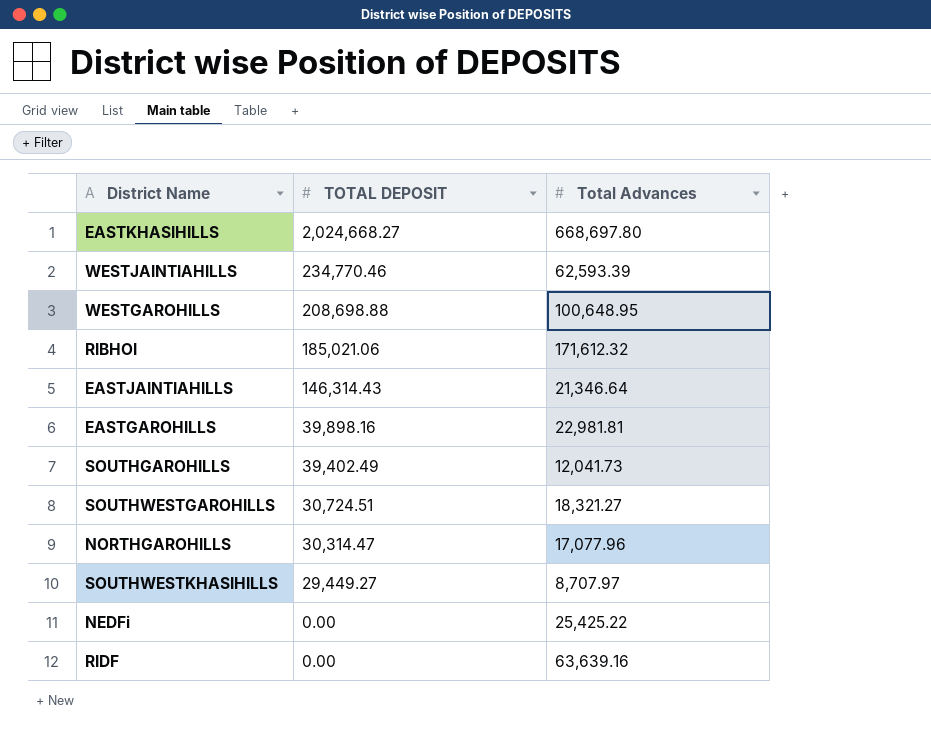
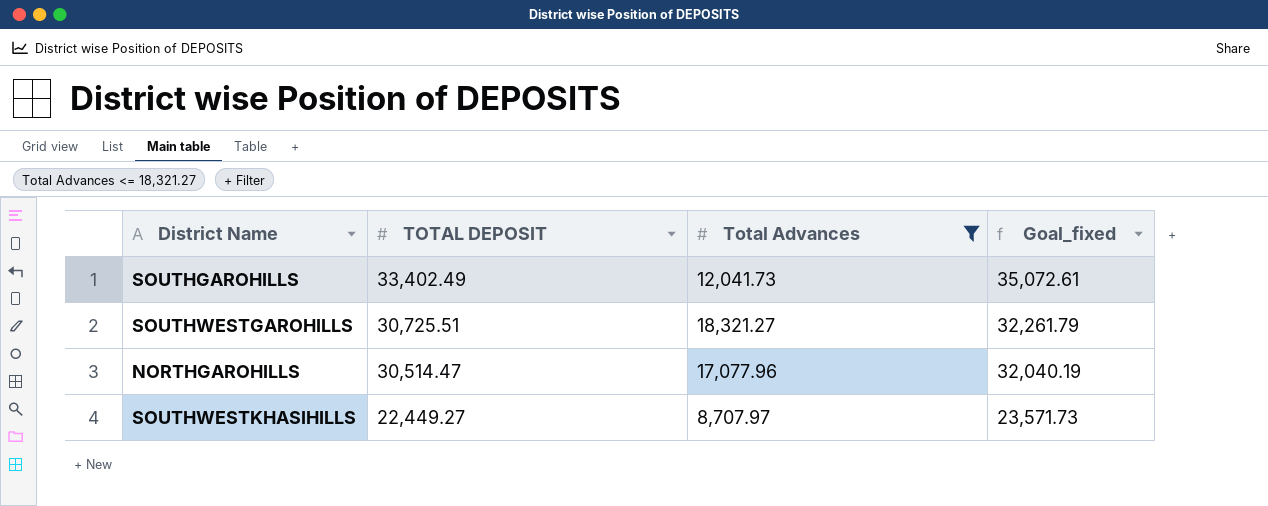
filter: none -> Total Advances <= 18,321.27
column Goal_fixed | formula: none -> [TOTAL DEPOSIT] * 1.05
SOUTHGAROHILLS | TOTAL DEPOSIT: 39,402.49 -> 33,402.49
SOUTHWESTGAROHILLS | TOTAL DEPOSIT: 30,724.51 -> 30,725.51
NORTHGAROHILLS | TOTAL DEPOSIT: 30,314.47 -> 30,514.47
SOUTHWESTKHASIHILLS | TOTAL DEPOSIT: 29,449.27 -> 22,449.27

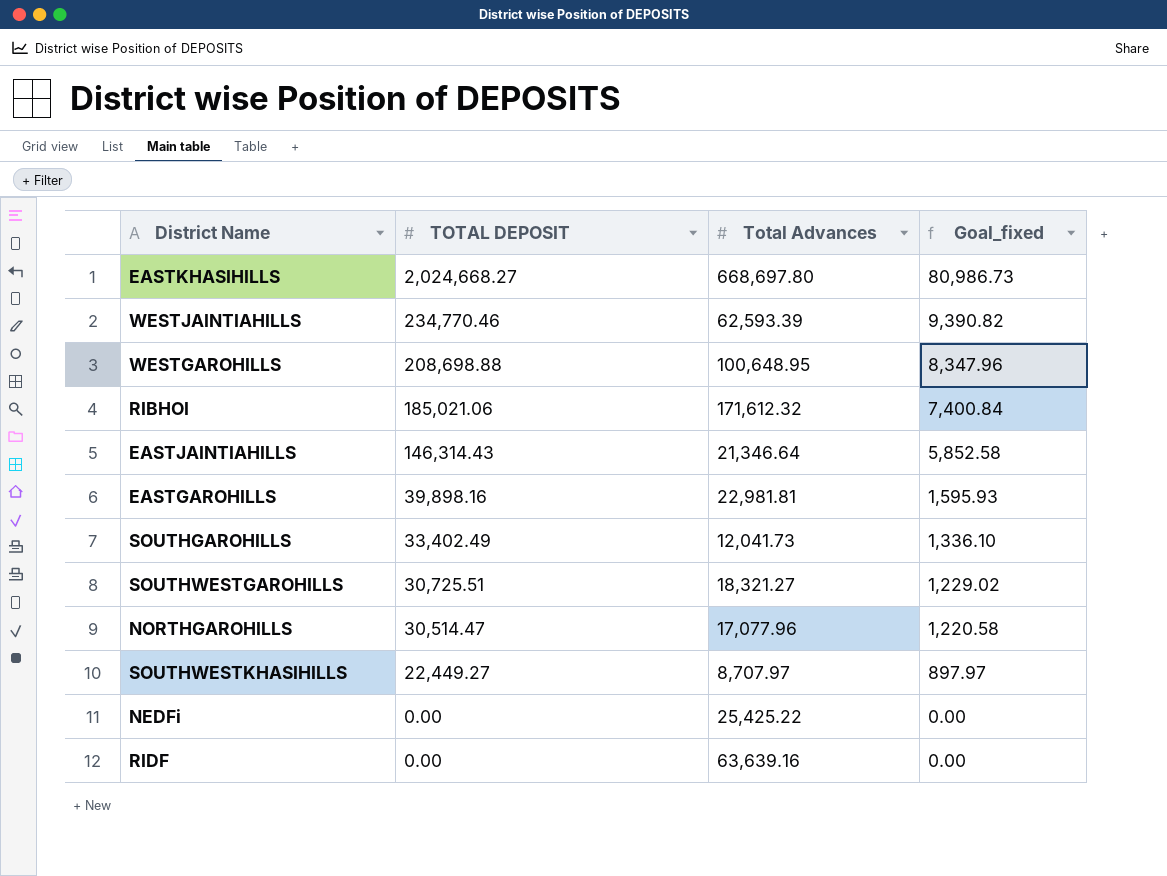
filter: Total Advances <= 18,321.27 -> none
column Goal_fixed | formula: [TOTAL DEPOSIT] * 1.05 -> [TOTAL DEPOSIT] * 0.04

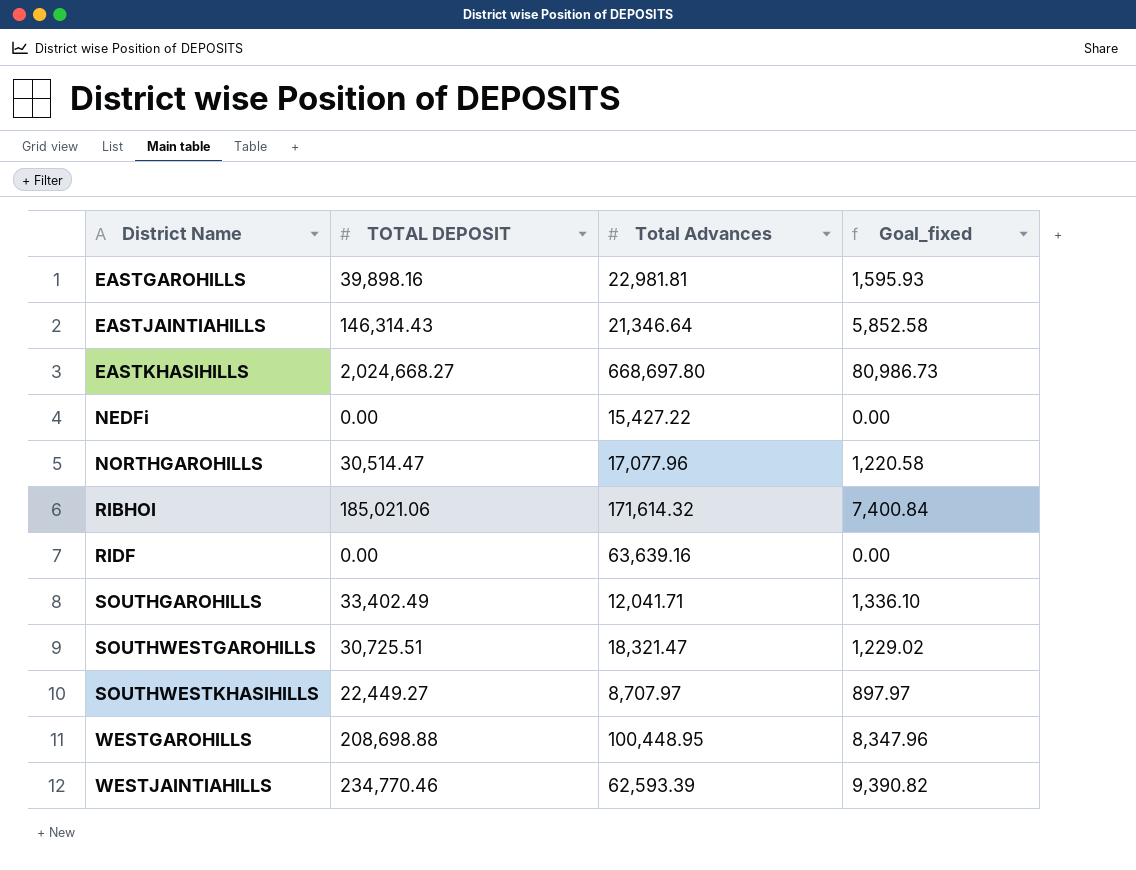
row order: TOTAL DEPOSIT descending -> District Name ascending
NEDFi | Total Advances: 25,425.22 -> 15,427.22
RIBHOI | Total Advances: 171,612.32 -> 171,614.32
SOUTHGAROHILLS | Total Advances: 12,041.73 -> 12,041.71
SOUTHWESTGAROHILLS | Total Advances: 18,321.27 -> 18,321.47
WESTGAROHILLS | Total Advances: 100,648.95 -> 100,448.95

